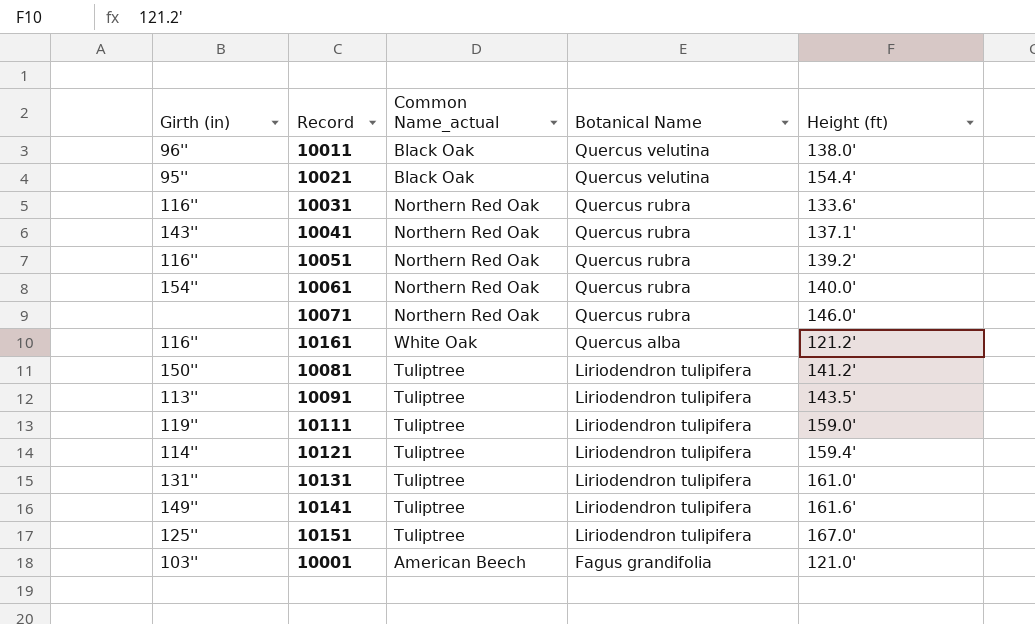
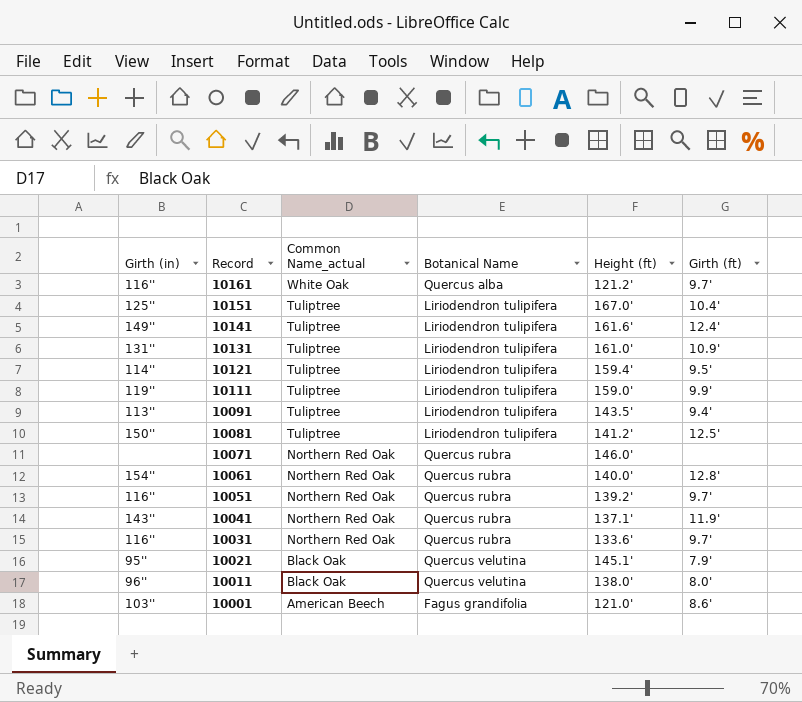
row order: Botanical Name descending -> Record descending
column Girth (ft) | position: none -> 6
10021 | Height (ft): 154.4' -> 145.1'

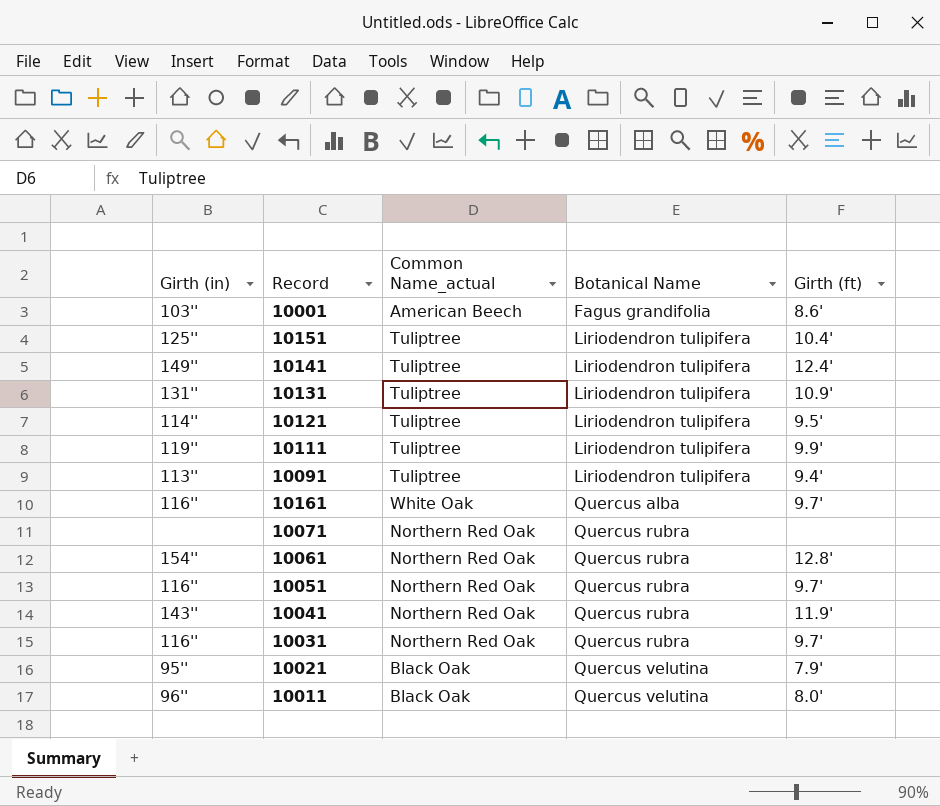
row order: Record descending -> Botanical Name ascending
column Height (ft) | position: 5 -> none
row 10081: 150'' | Tuliptree | Liriodendron tulipifera | 141.2' | 12.5' -> none

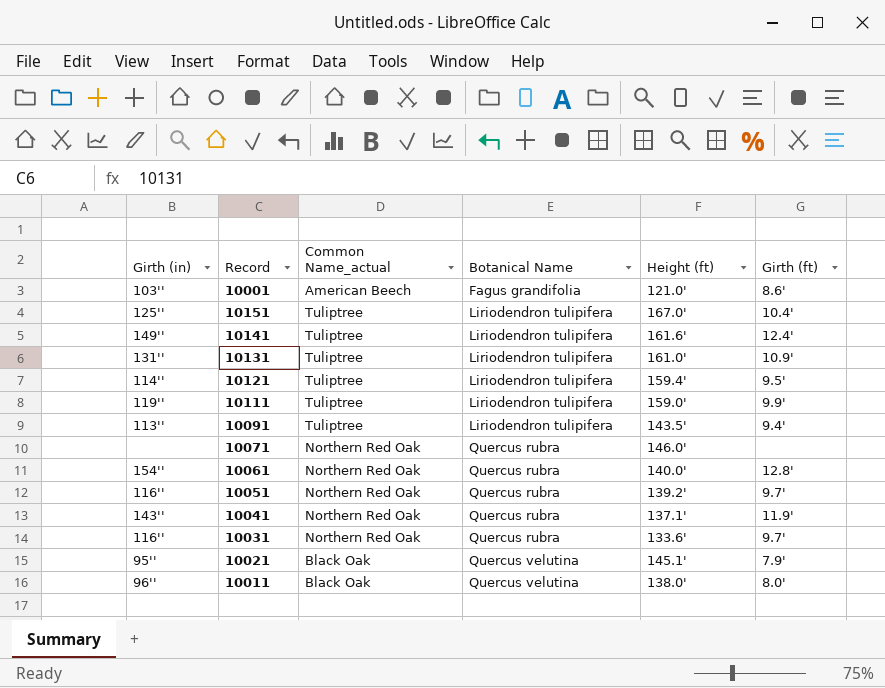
column Height (ft) | position: none -> 5
row 10161: 116'' | White Oak | Quercus alba | 9.7' -> none

